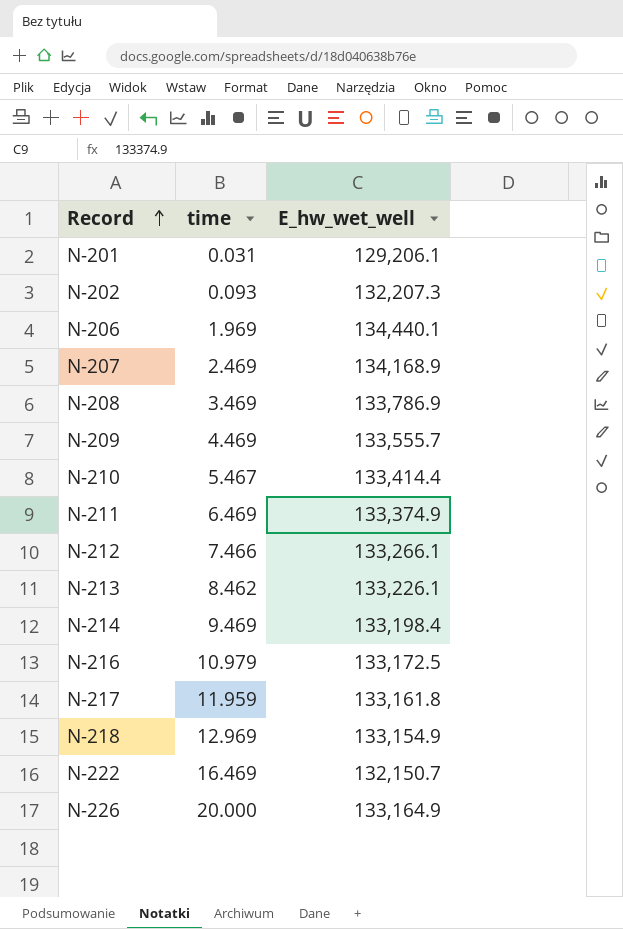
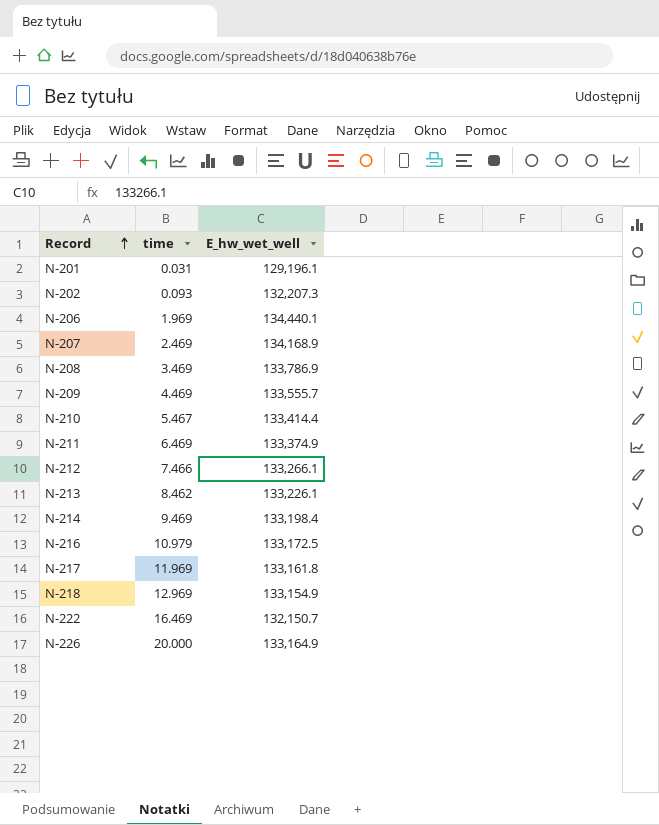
N-201 | E_hw_wet_well: 129,206.1 -> 129,196.1
N-217 | time: 11.959 -> 11.969

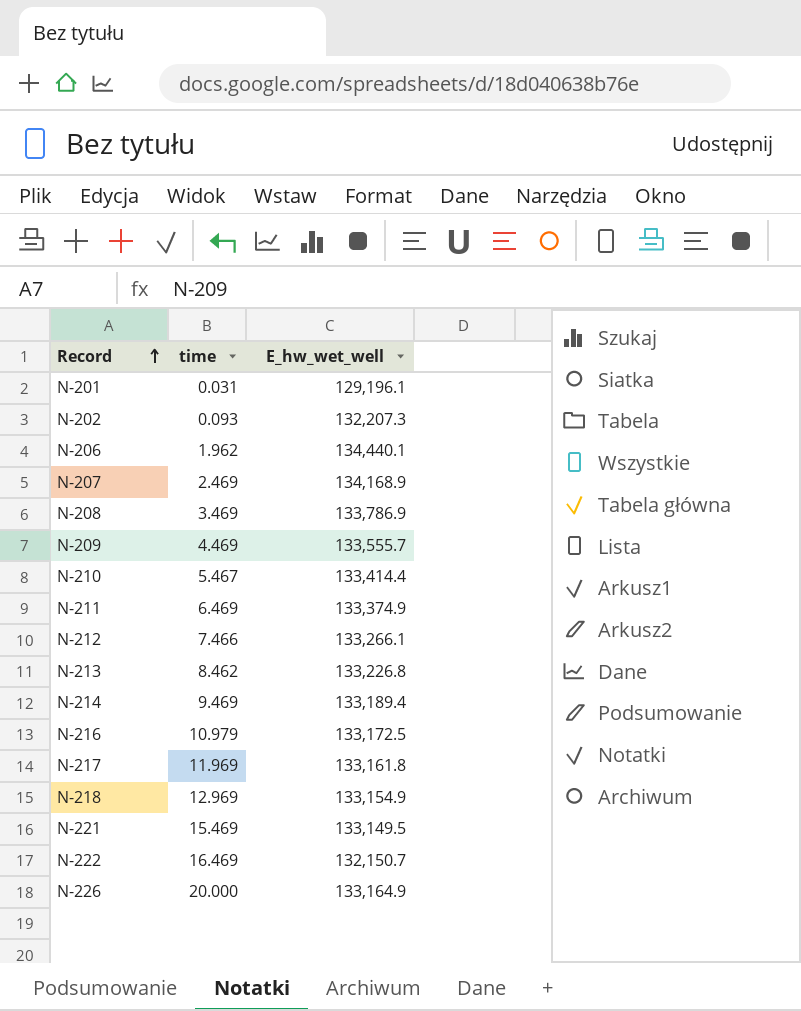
N-206 | time: 1.969 -> 1.962
N-213 | E_hw_wet_well: 133,226.1 -> 133,226.8
N-214 | E_hw_wet_well: 133,198.4 -> 133,189.4
row N-221: none -> 15.469 | 133,149.5

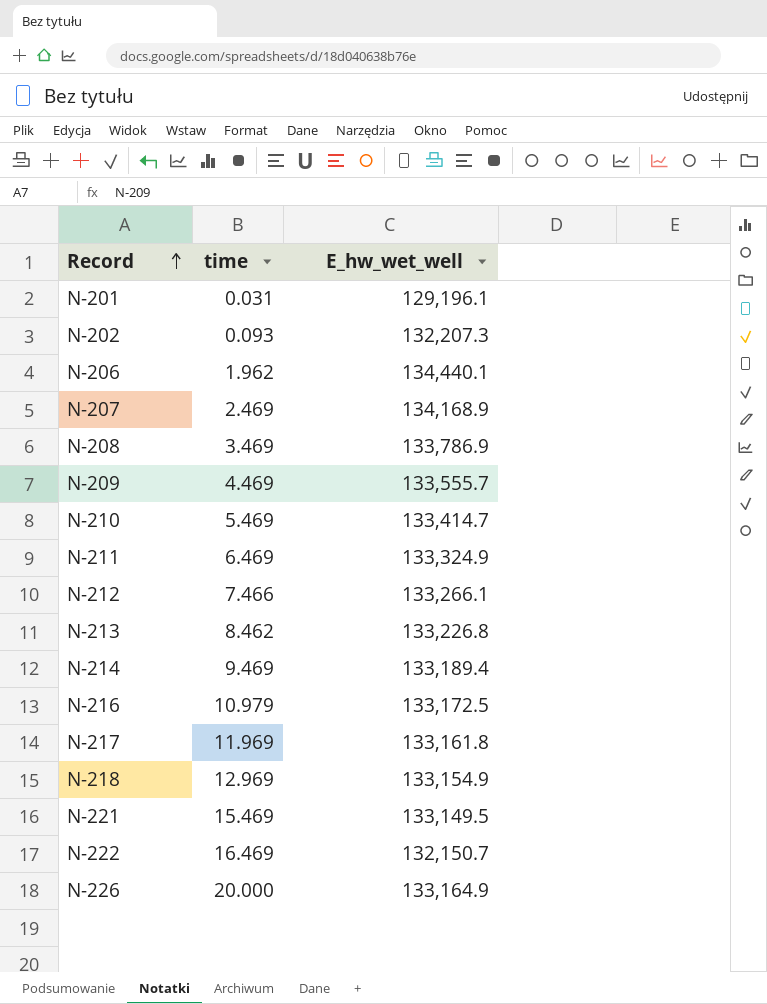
N-210 | time: 5.467 -> 5.469
N-210 | E_hw_wet_well: 133,414.4 -> 133,414.7
N-211 | E_hw_wet_well: 133,374.9 -> 133,324.9

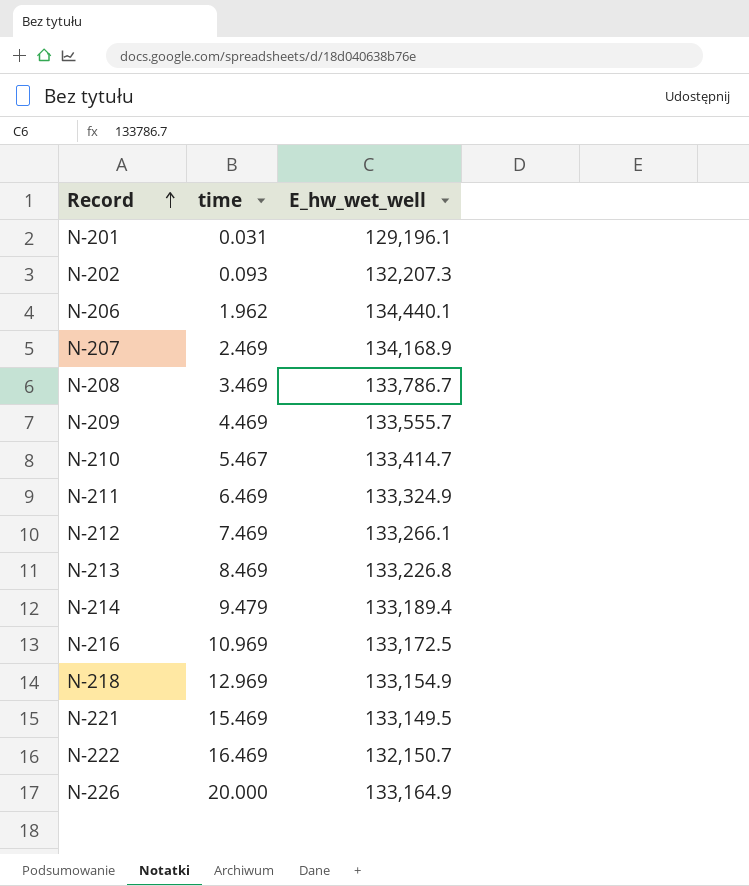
row N-217: 11.969 | 133,161.8 -> none
N-208 | E_hw_wet_well: 133,786.9 -> 133,786.7
N-210 | time: 5.469 -> 5.467
N-212 | time: 7.466 -> 7.469
N-213 | time: 8.462 -> 8.469
N-214 | time: 9.469 -> 9.479
N-216 | time: 10.979 -> 10.969

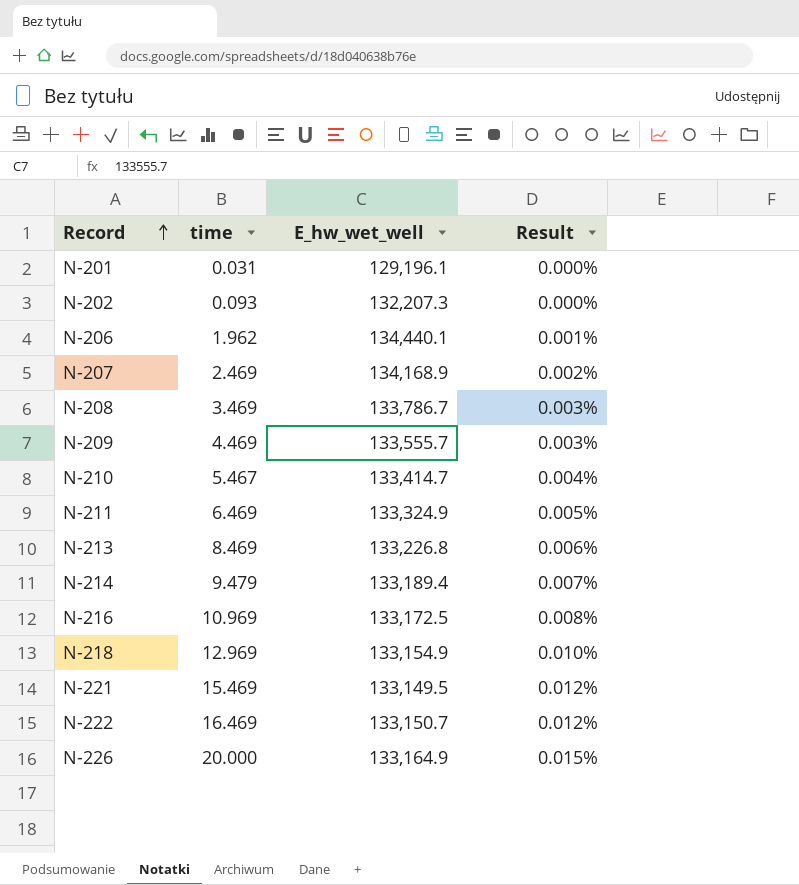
column Result | formula: none -> [time] / [E_hw_wet_well]
row N-212: 7.469 | 133,266.1 -> none
N-222 | E_hw_wet_well: 132,150.7 -> 133,150.7

